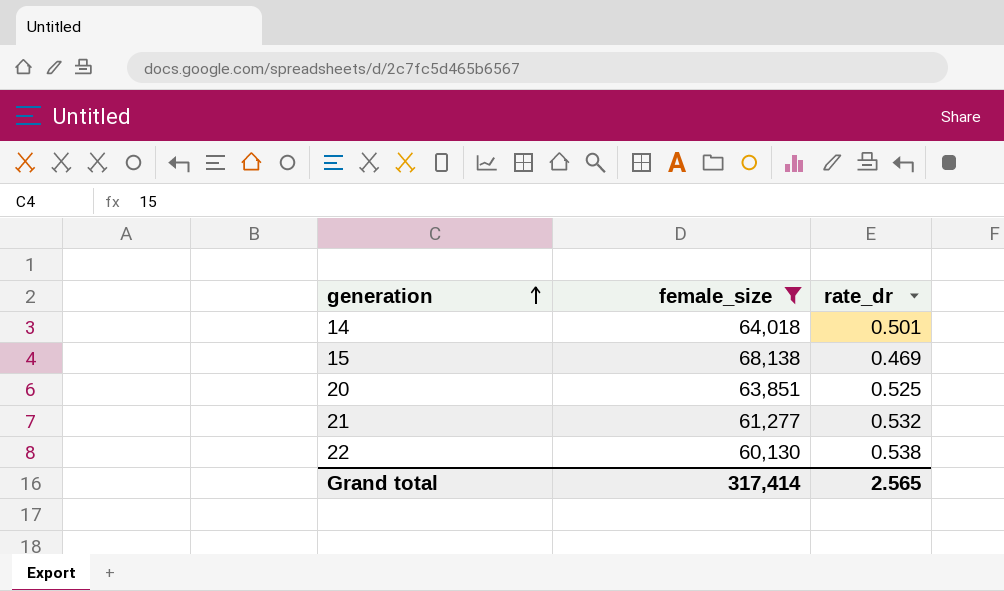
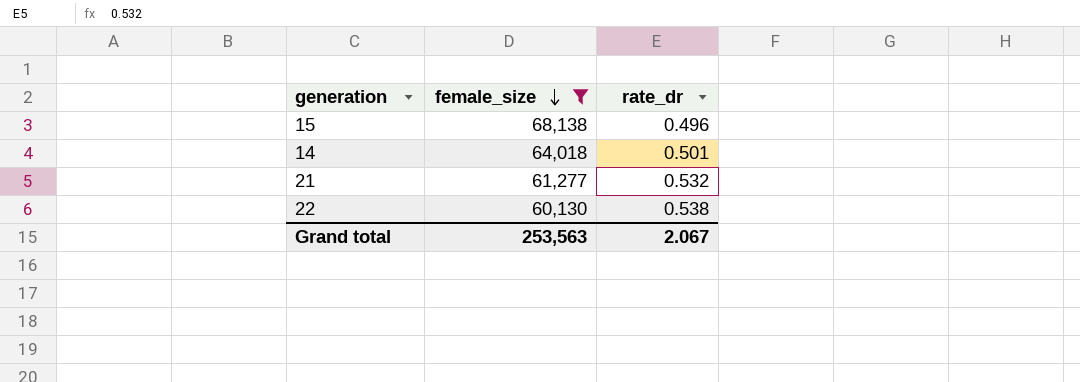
row order: generation ascending -> female_size descending
row 20: 63,851 | 0.525 -> none
15 | rate_dr: 0.469 -> 0.496
Grand total | female_size: 317,414 -> 253,563
Grand total | rate_dr: 2.565 -> 2.067

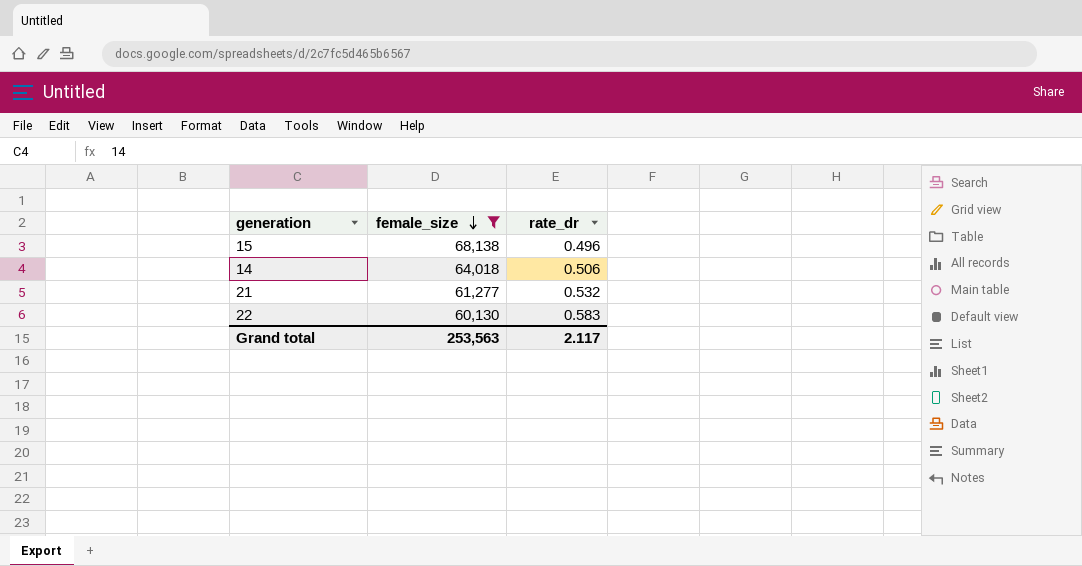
14 | rate_dr: 0.501 -> 0.506
22 | rate_dr: 0.538 -> 0.583
Grand total | rate_dr: 2.067 -> 2.117

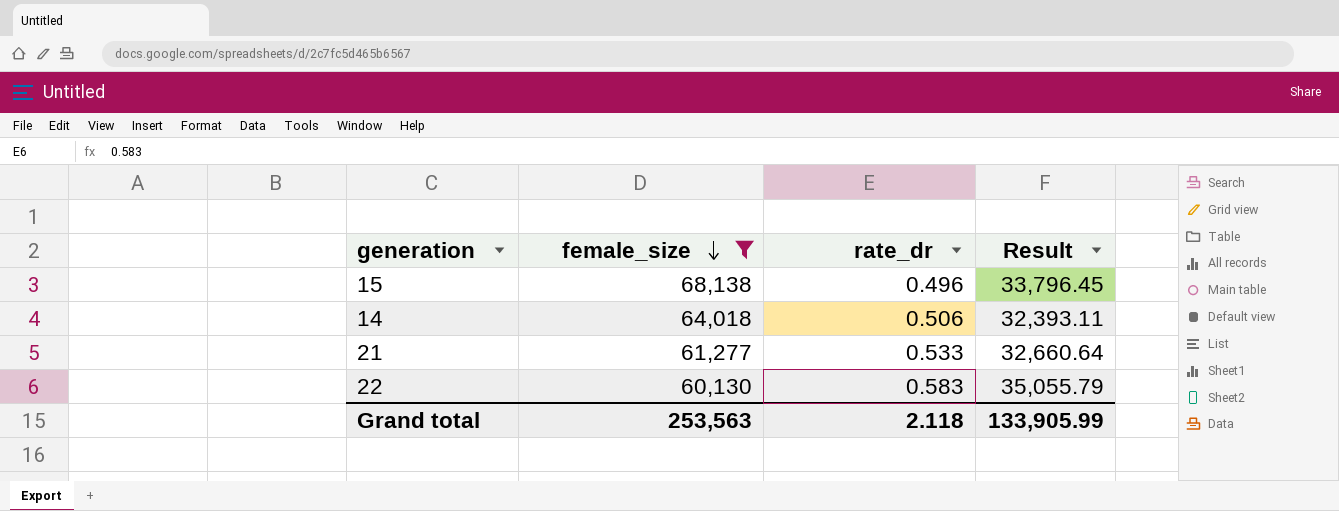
column Result | formula: none -> [female_size] * [rate_dr]
21 | rate_dr: 0.532 -> 0.533
Grand total | rate_dr: 2.117 -> 2.118

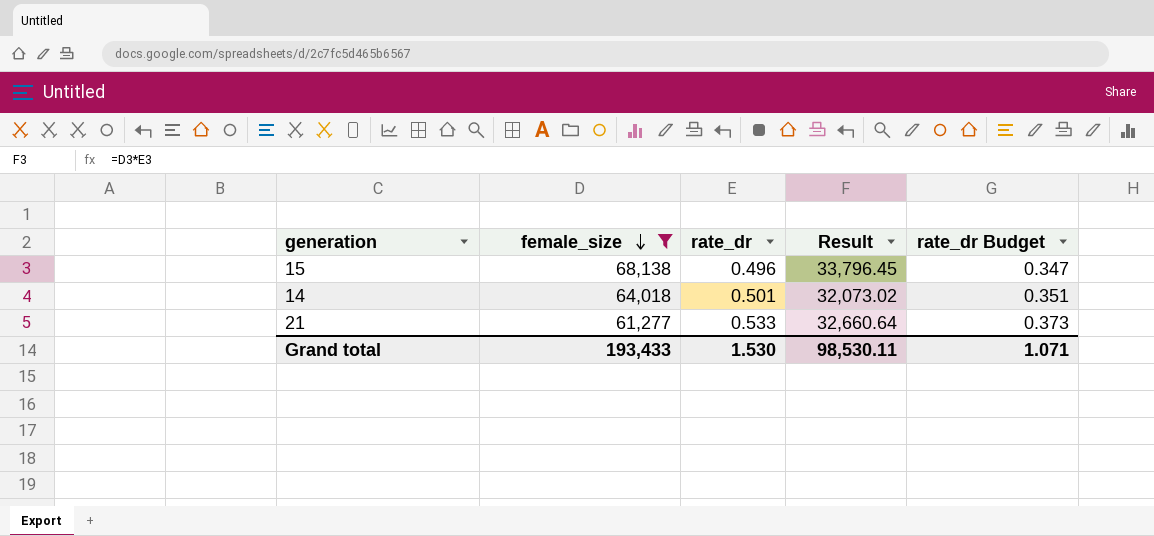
column rate_dr Budget | formula: none -> [rate_dr] * 0.7
row 22: 60,130 | 0.583 | 35,055.79 -> none
14 | rate_dr: 0.506 -> 0.501
14 | Result: 32,393.11 -> 32,073.02
Grand total | female_size: 253,563 -> 193,433
Grand total | rate_dr: 2.118 -> 1.530
Grand total | Result: 133,905.99 -> 98,530.11

